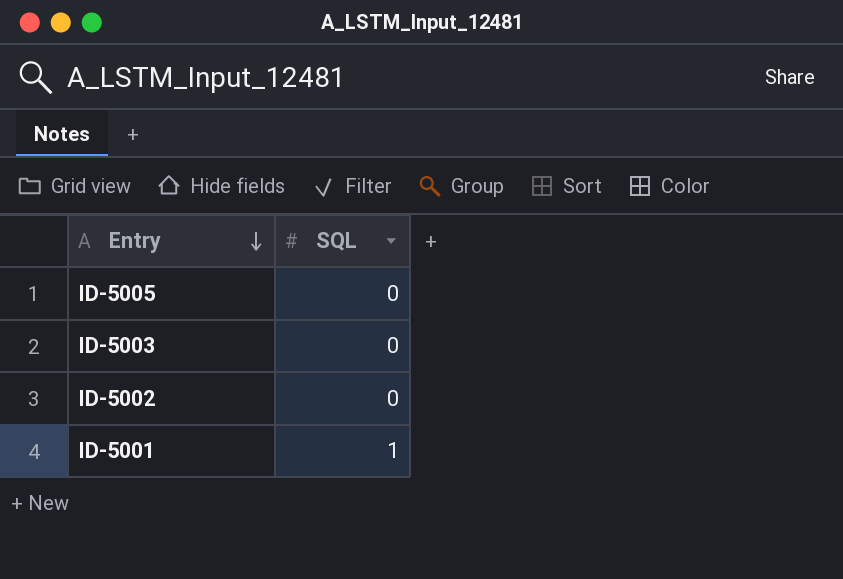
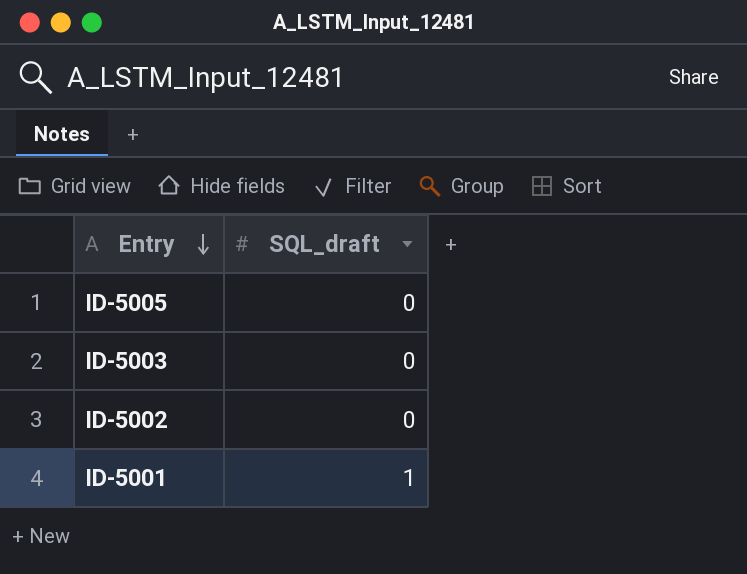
column name: SQL -> SQL_draft

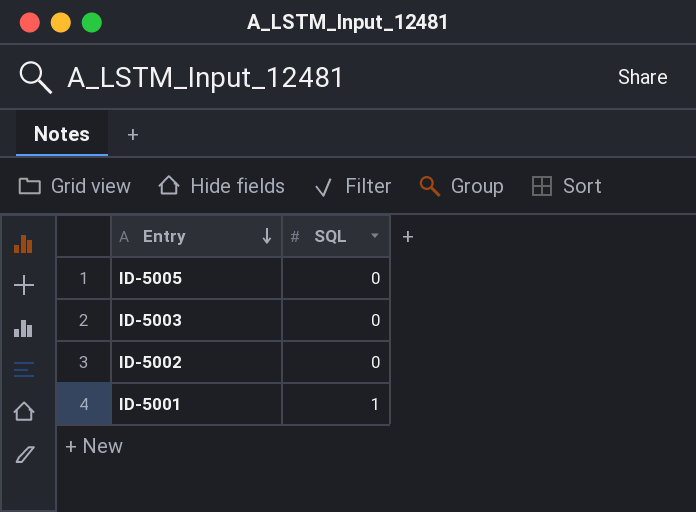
column name: SQL_draft -> SQL

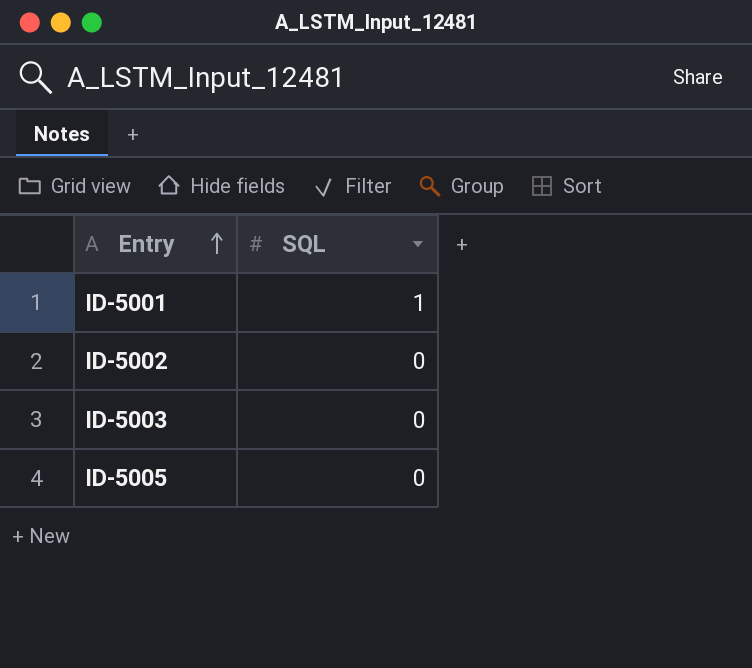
row order: Entry descending -> Entry ascending

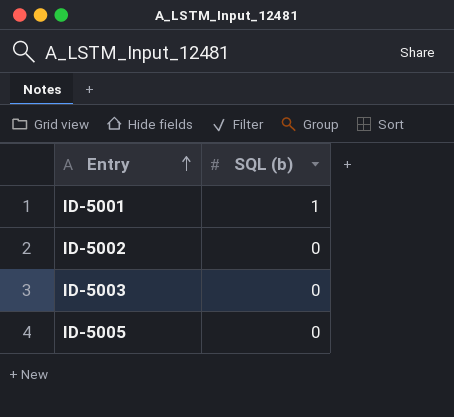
column name: SQL -> SQL (b)

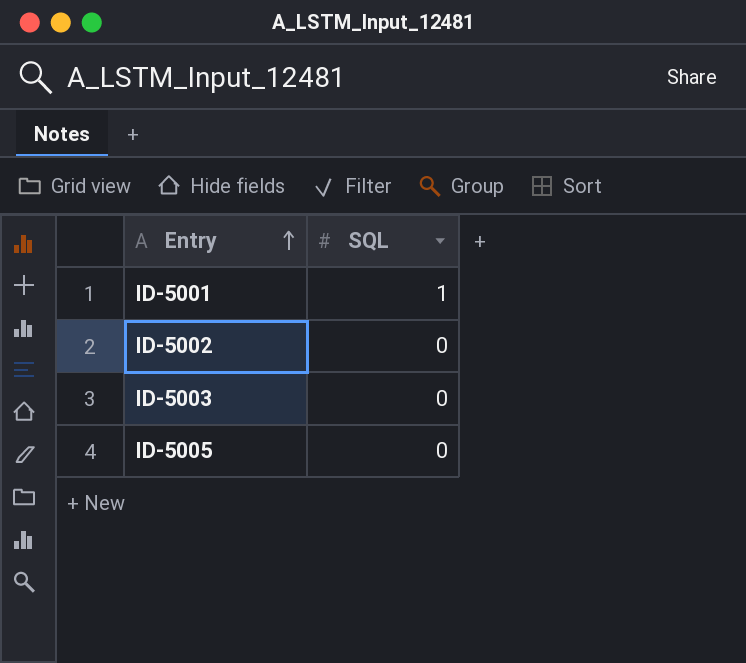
column name: SQL (b) -> SQL

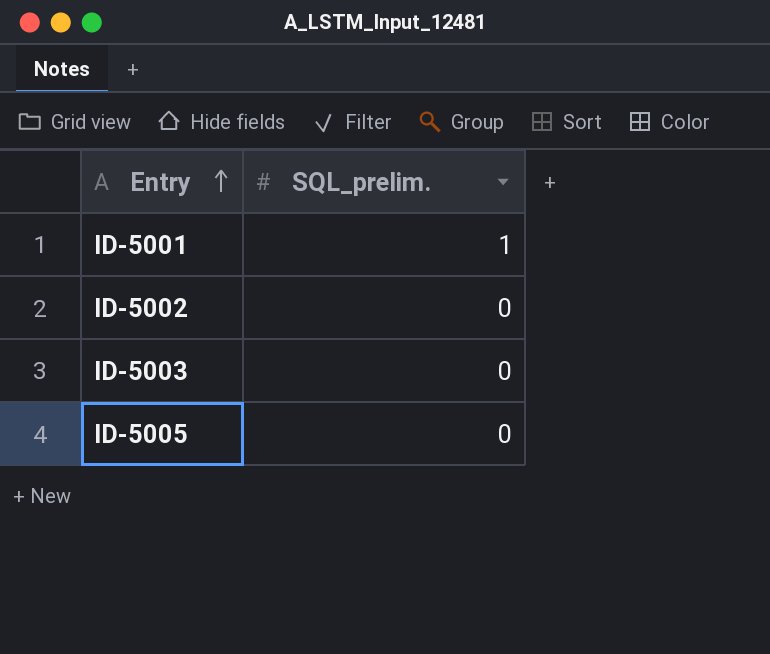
column name: SQL -> SQL_prelim.

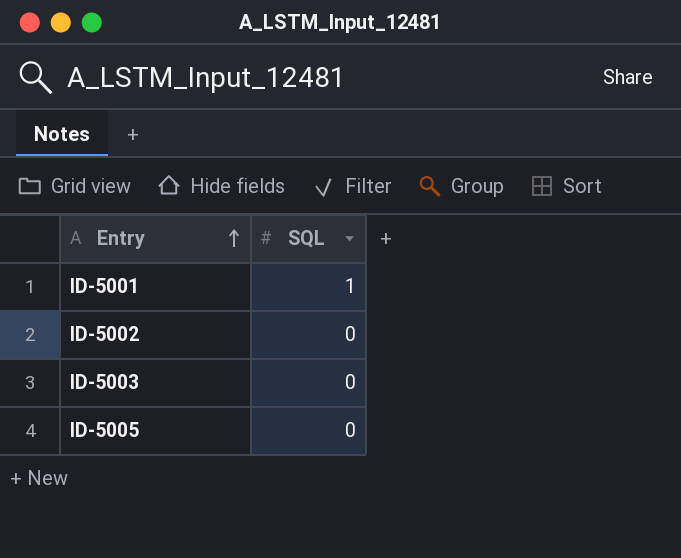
column name: SQL_prelim. -> SQL

